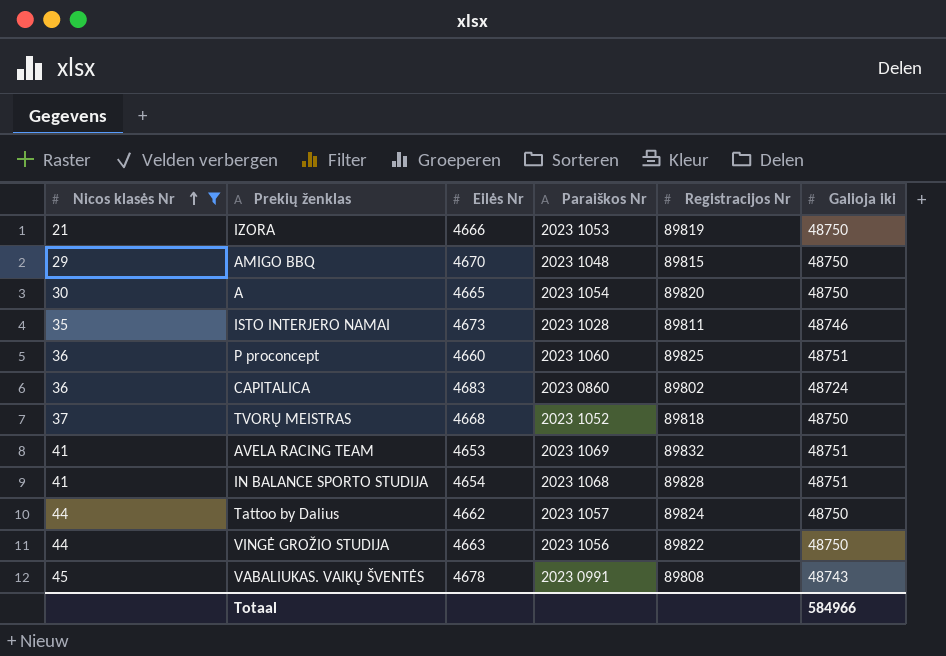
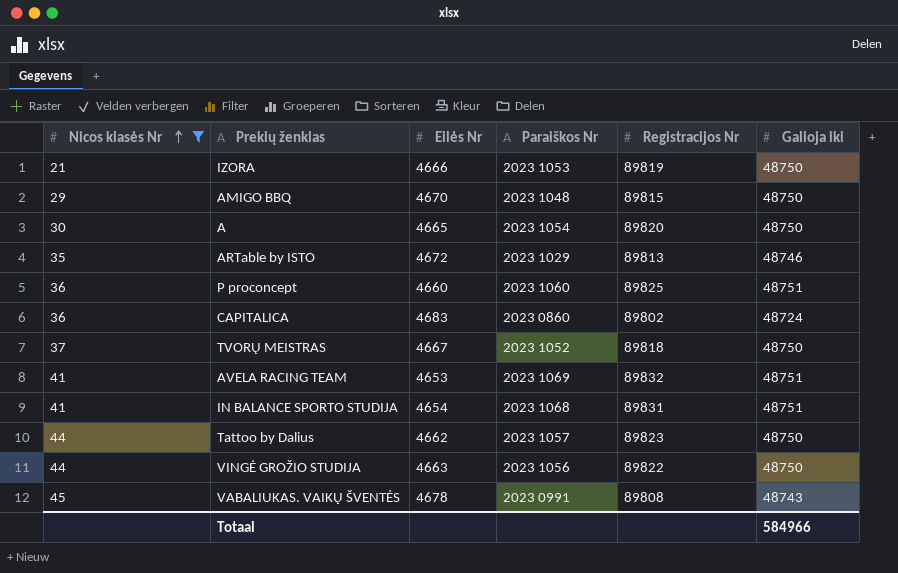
row ISTO INTERJERO NAMAI: 35 | 4673 | 2023 1028 | 89811 | 48746 -> none
row ARTable by ISTO: none -> 35 | 4672 | 2023 1029 | 89813 | 48746
TVORŲ MEISTRAS | Eilės Nr: 4668 -> 4667
IN BALANCE SPORTO STUDIJA | Registracijos Nr: 89828 -> 89831
Tattoo by Dalius | Registracijos Nr: 89824 -> 89823

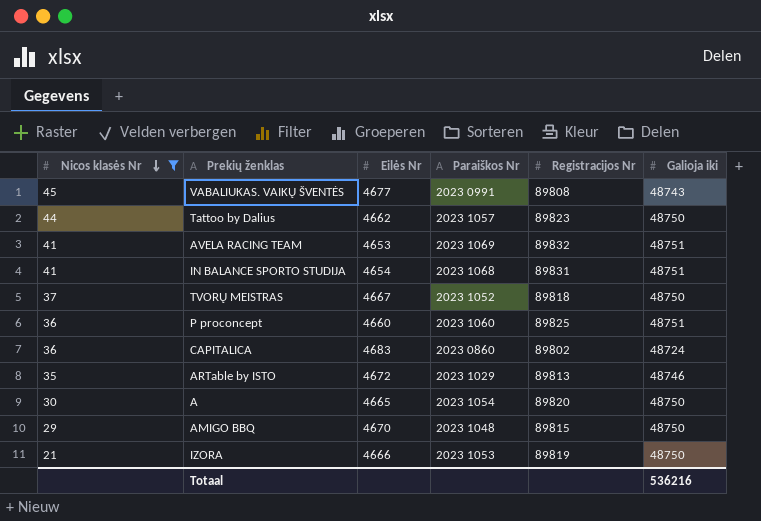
row order: Nicos klasės Nr ascending -> Nicos klasės Nr descending
row VINGĖ GROŽIO STUDIJA: 44 | 4663 | 2023 1056 | 89822 | 48750 -> none
VABALIUKAS. VAIKŲ ŠVENTĖS | Eilės Nr: 4678 -> 4677
Totaal | Galioja iki: 584966 -> 536216

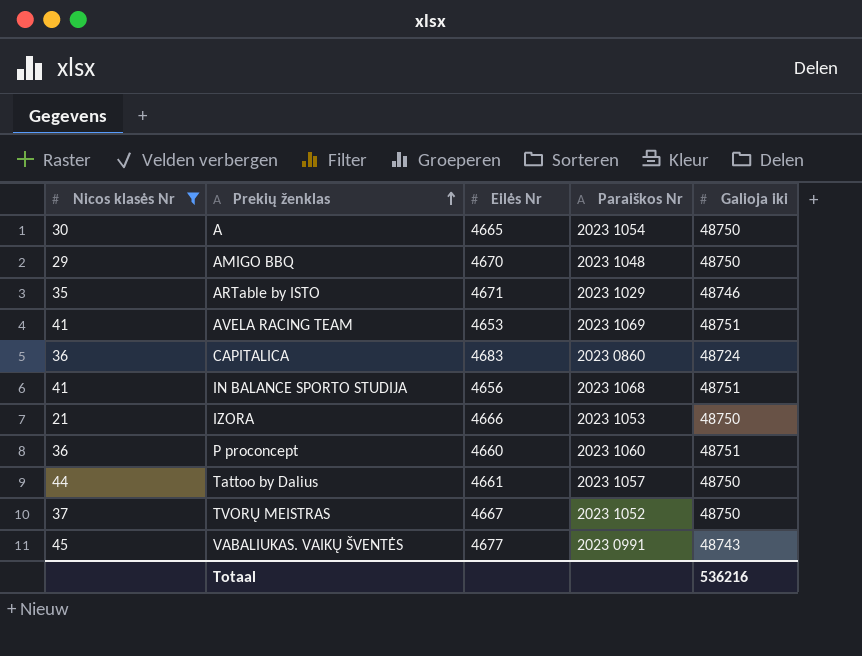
row order: Nicos klasės Nr descending -> Prekių ženklas ascending
column Registracijos Nr | position: 5 -> none
ARTable by ISTO | Eilės Nr: 4672 -> 4671
IN BALANCE SPORTO STUDIJA | Eilės Nr: 4654 -> 4656
Tattoo by Dalius | Eilės Nr: 4662 -> 4661

